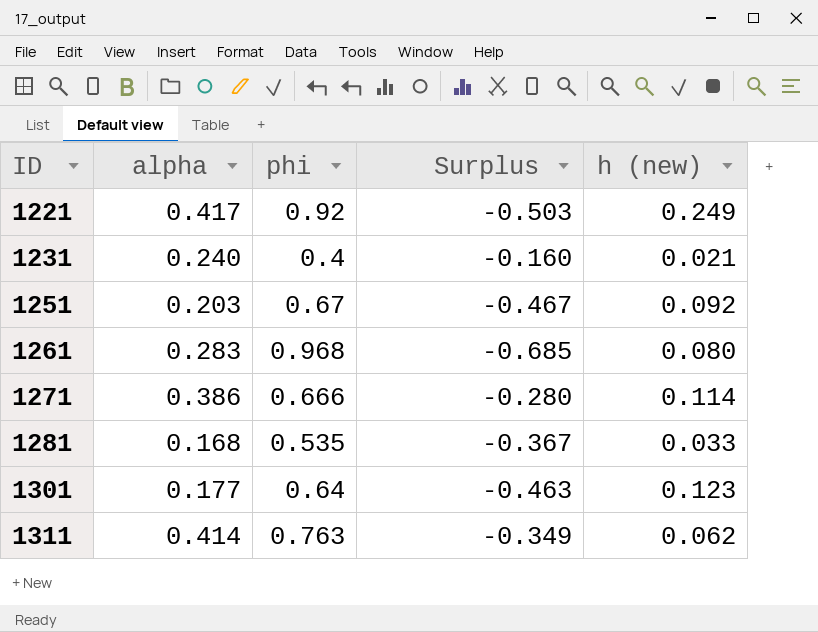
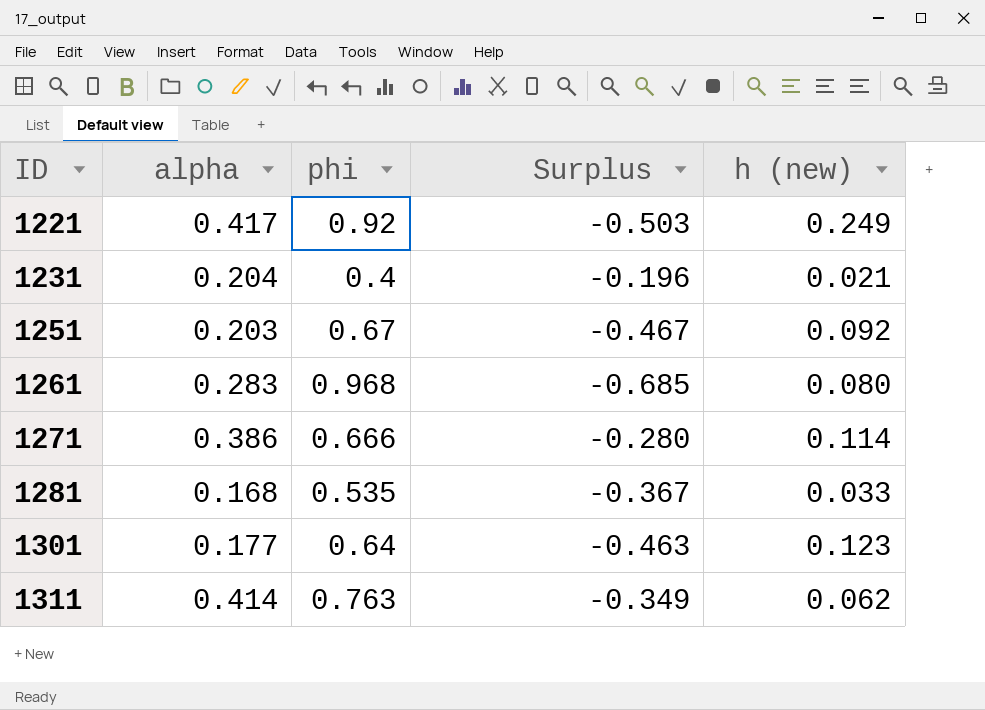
1231 | alpha: 0.240 -> 0.204
1231 | Surplus: -0.160 -> -0.196

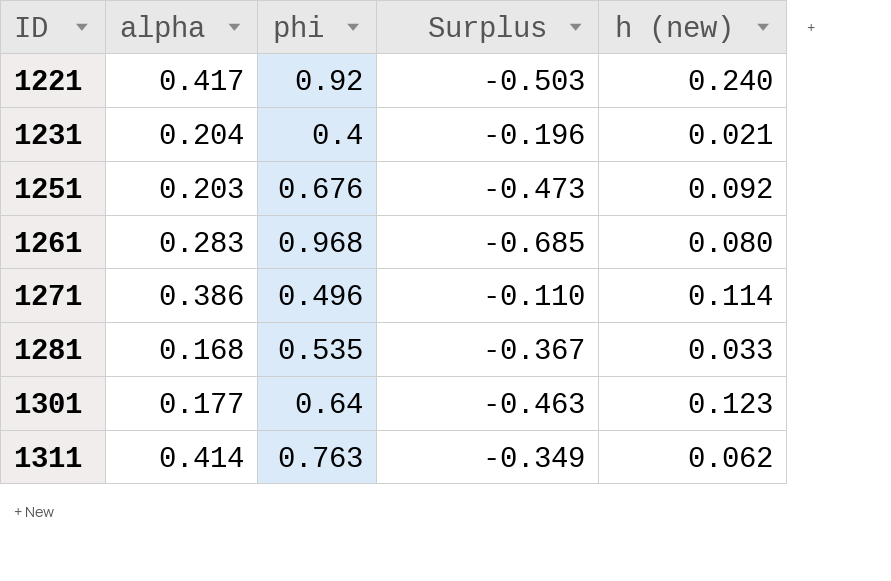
1221 | h (new): 0.249 -> 0.240
1251 | phi: 0.67 -> 0.676
1251 | Surplus: -0.467 -> -0.473
1271 | phi: 0.666 -> 0.496
1271 | Surplus: -0.280 -> -0.110

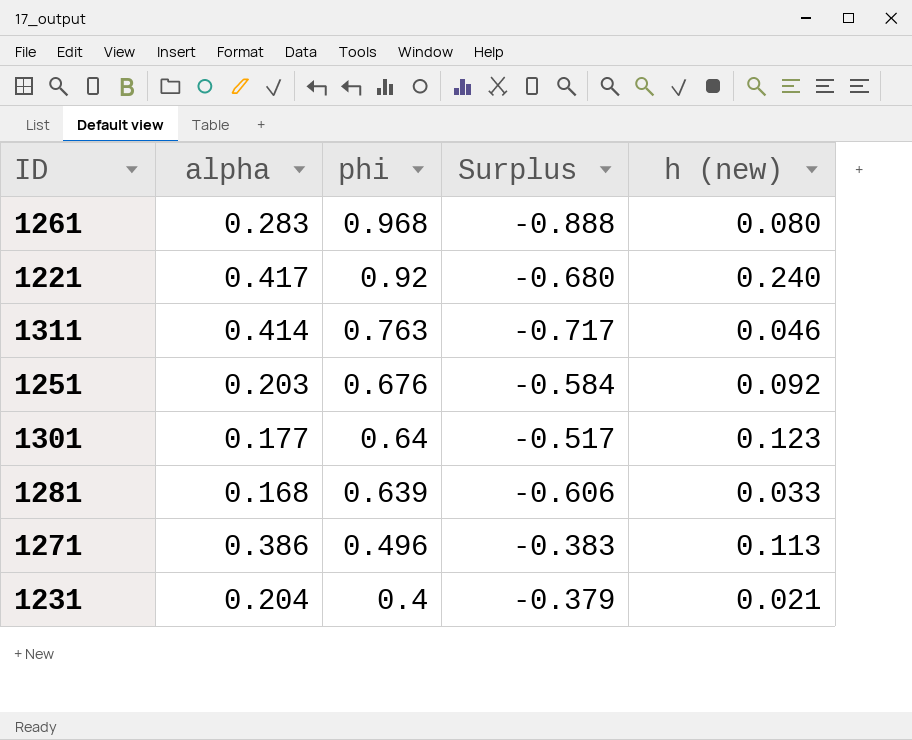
row order: ID ascending -> phi descending
column Surplus | formula: [alpha] - [phi] -> [h (new)] - [phi]
1311 | h (new): 0.062 -> 0.046
1281 | phi: 0.535 -> 0.639
1271 | h (new): 0.114 -> 0.113

